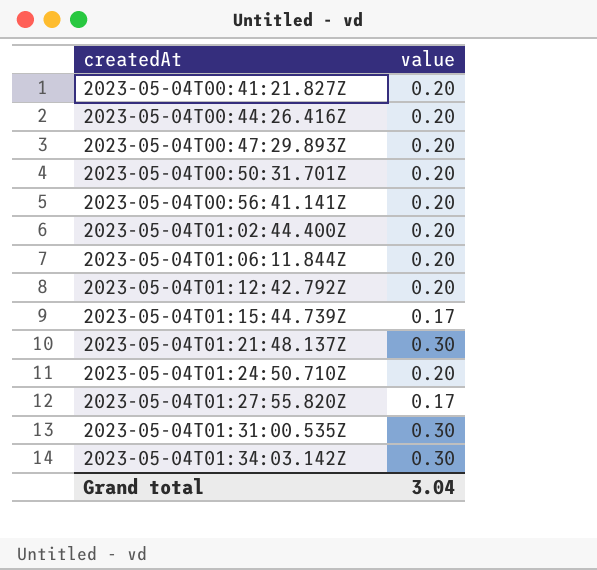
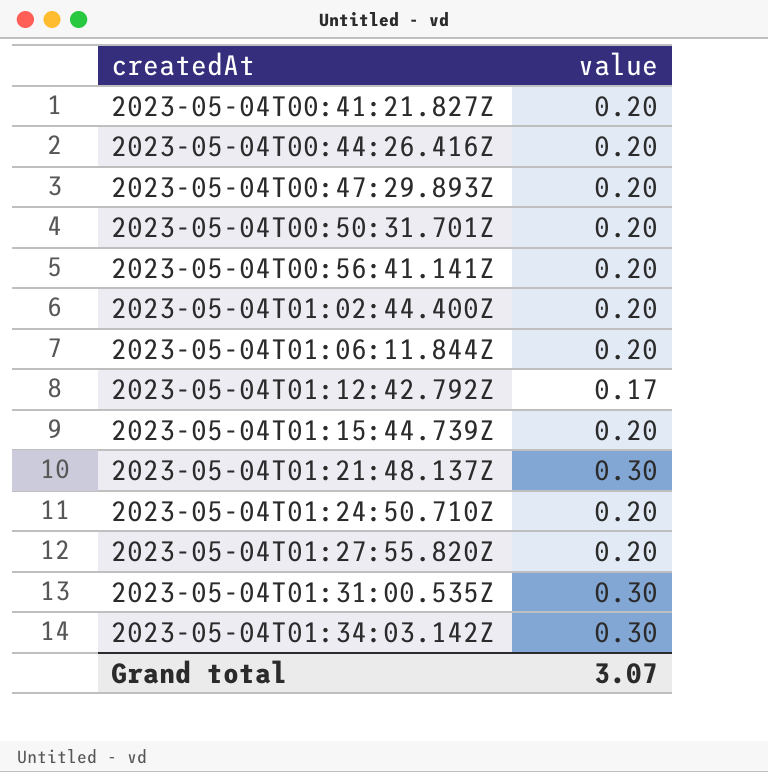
2023-05-04T01:12:42.792Z | value: 0.20 -> 0.17
2023-05-04T01:15:44.739Z | value: 0.17 -> 0.20
2023-05-04T01:27:55.820Z | value: 0.17 -> 0.20
Grand total | value: 3.04 -> 3.07

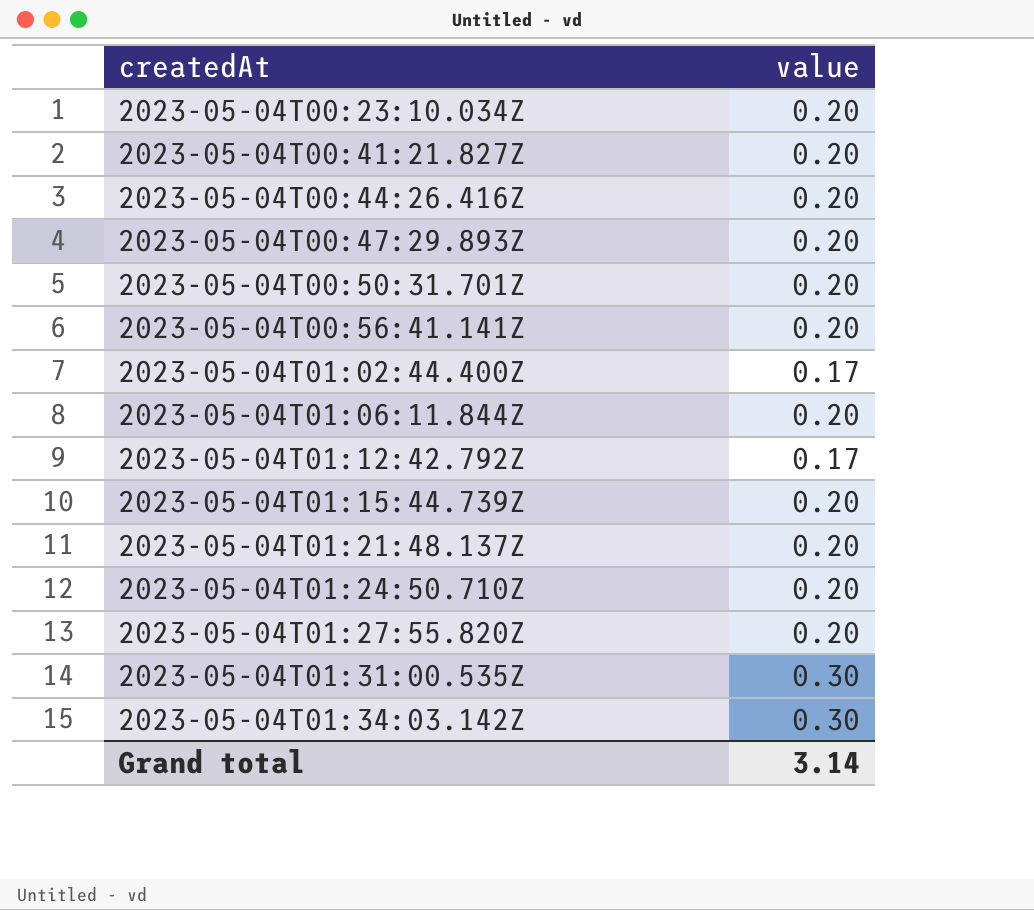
row 2023-05-04T00:23:10.034Z: none -> 0.20
2023-05-04T01:02:44.400Z | value: 0.20 -> 0.17
2023-05-04T01:21:48.137Z | value: 0.30 -> 0.20
Grand total | value: 3.07 -> 3.14

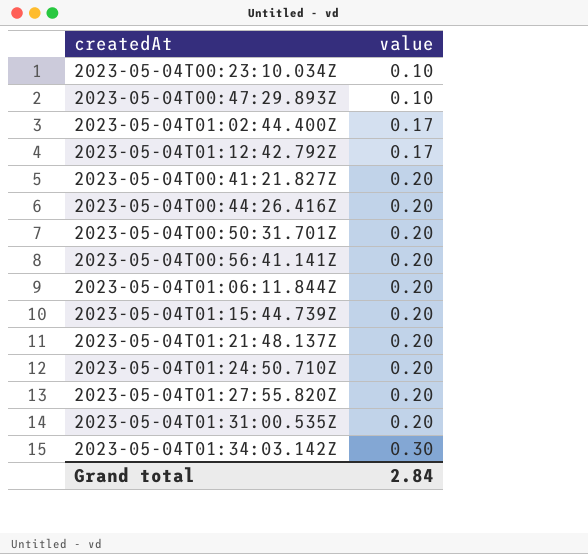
row order: createdAt ascending -> value ascending
2023-05-04T00:23:10.034Z | value: 0.20 -> 0.10
2023-05-04T00:47:29.893Z | value: 0.20 -> 0.10
2023-05-04T01:31:00.535Z | value: 0.30 -> 0.20
Grand total | value: 3.14 -> 2.84

